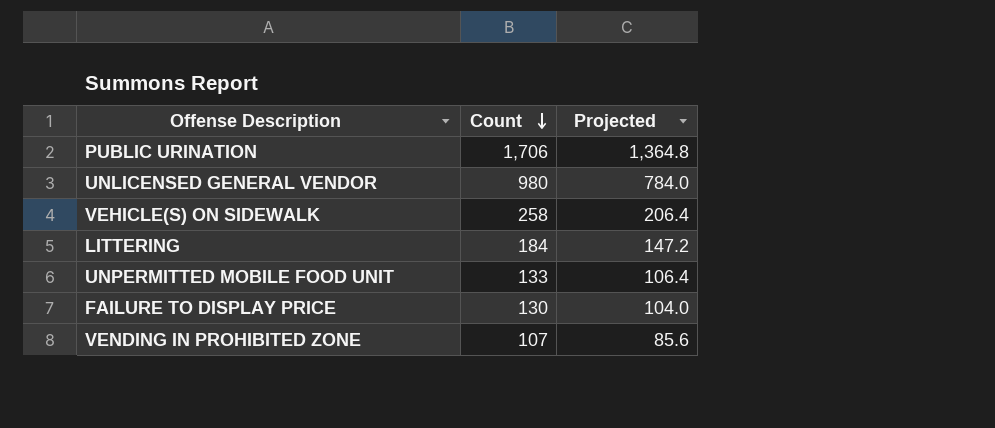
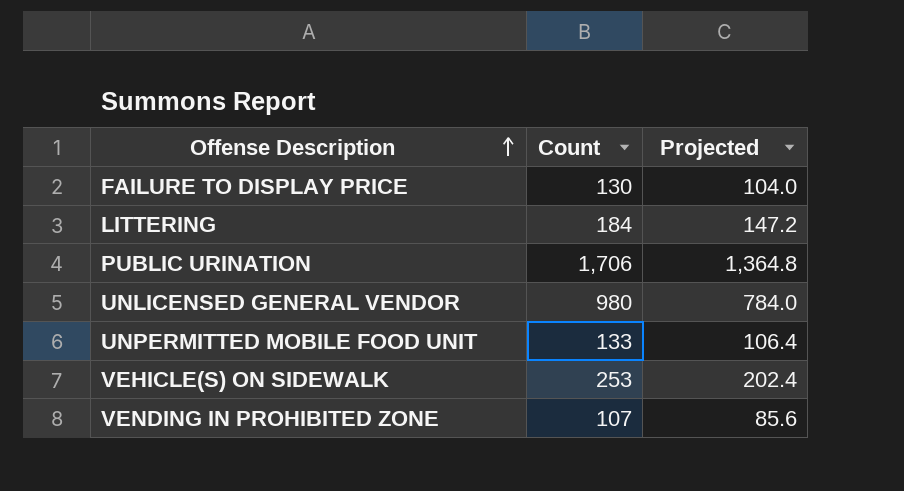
row order: Count descending -> Offense Description ascending
VEHICLE(S) ON SIDEWALK | Count: 258 -> 253
VEHICLE(S) ON SIDEWALK | Projected: 206.4 -> 202.4

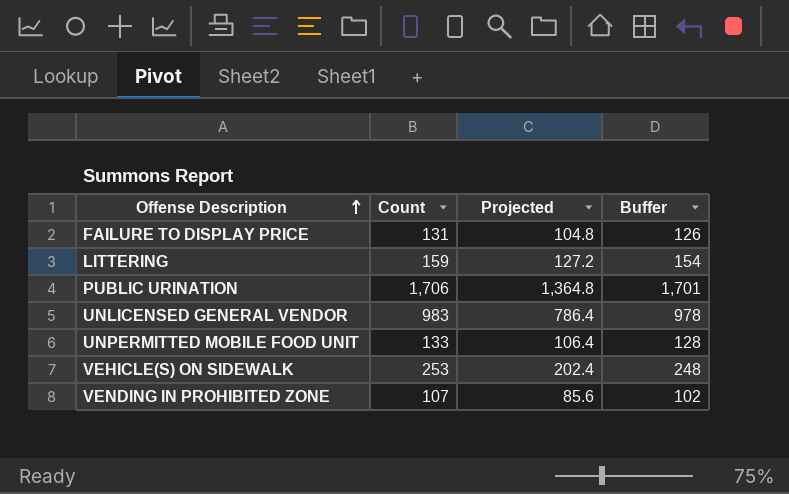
column Buffer | formula: none -> [Count] - 5
FAILURE TO DISPLAY PRICE | Count: 130 -> 131
FAILURE TO DISPLAY PRICE | Projected: 104.0 -> 104.8
LITTERING | Count: 184 -> 159
LITTERING | Projected: 147.2 -> 127.2
UNLICENSED GENERAL VENDOR | Count: 980 -> 983
UNLICENSED GENERAL VENDOR | Projected: 784.0 -> 786.4

